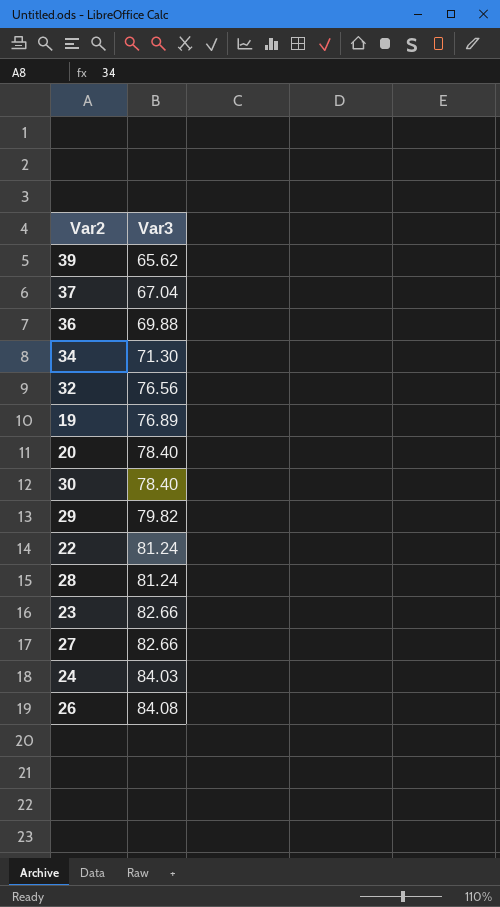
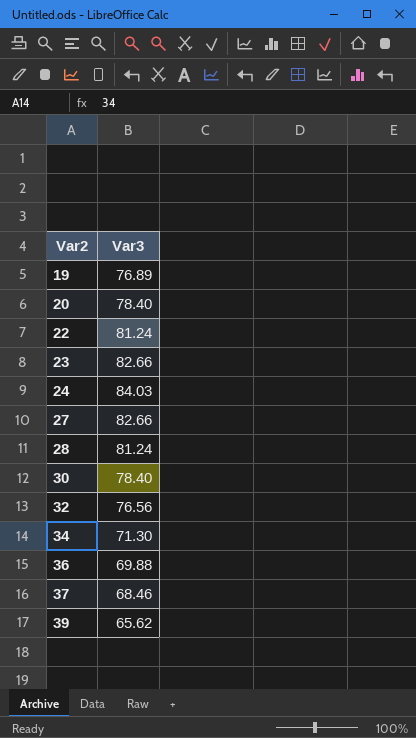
row order: Var3 ascending -> Var2 ascending
row 29: 79.82 -> none
row 26: 84.08 -> none
37 | Var3: 67.04 -> 68.46

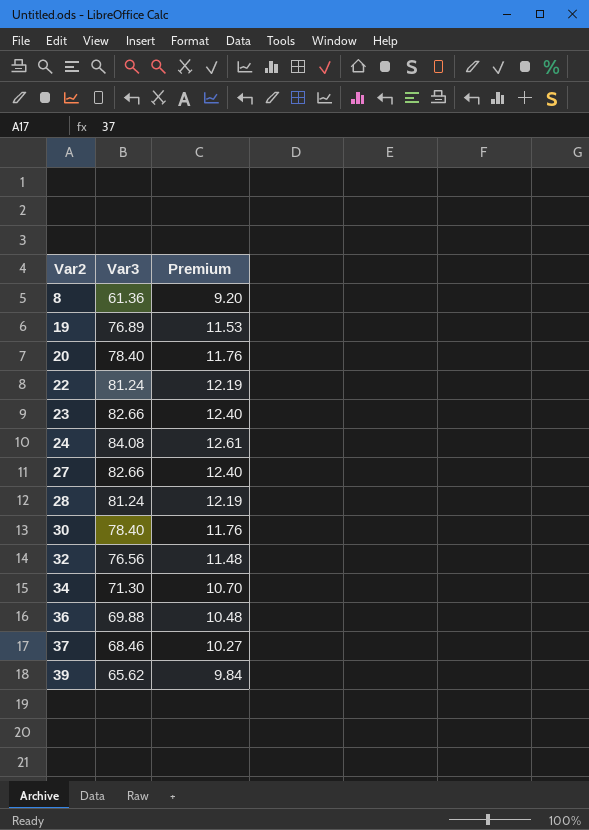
column Premium | formula: none -> [Var3] * 0.15
row 8: none -> 61.36 | 9.20
24 | Var3: 84.03 -> 84.08

